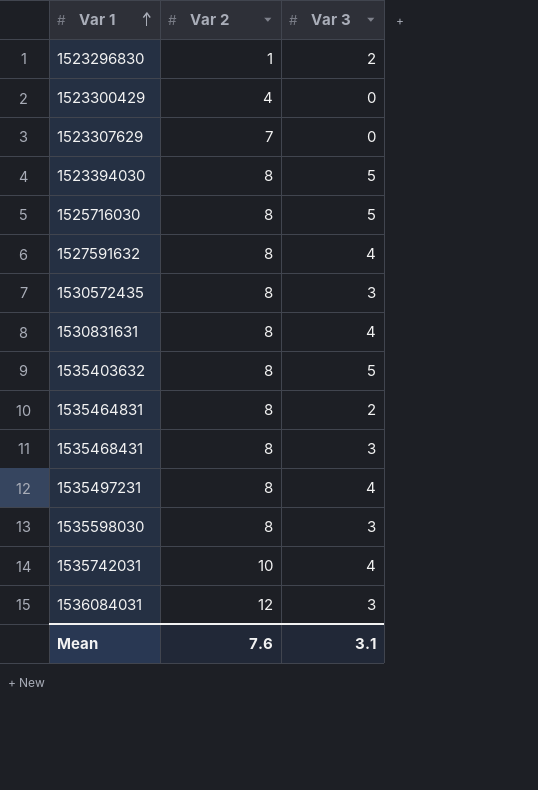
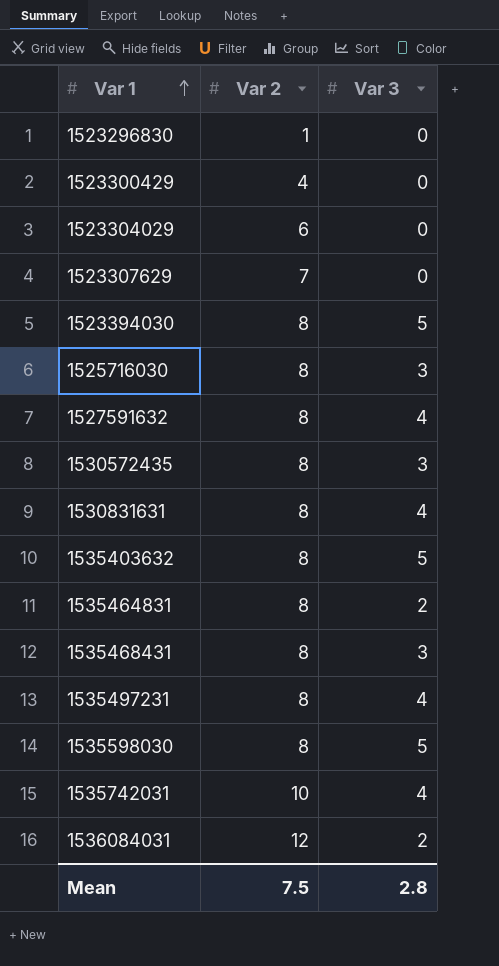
1523296830 | Var 3: 2 -> 0
row 1523304029: none -> 6 | 0
1525716030 | Var 3: 5 -> 3
1535598030 | Var 3: 3 -> 5
1536084031 | Var 3: 3 -> 2
Mean | Var 2: 7.6 -> 7.5
Mean | Var 3: 3.1 -> 2.8

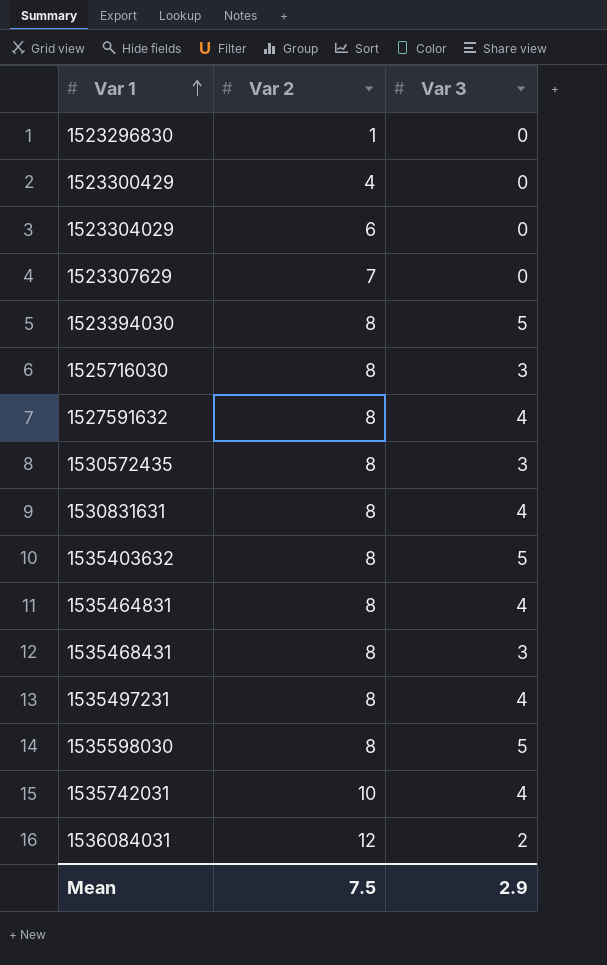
1535464831 | Var 3: 2 -> 4
Mean | Var 3: 2.8 -> 2.9

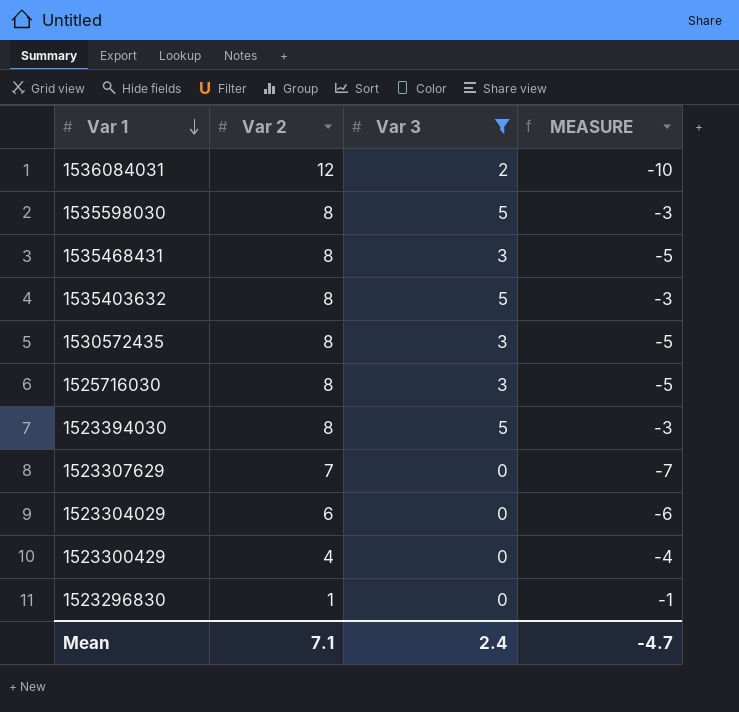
filter: none -> Var 3 != 4
row order: Var 1 ascending -> Var 1 descending
column MEASURE | formula: none -> [Var 3] - [Var 2]
Mean | Var 2: 7.5 -> 7.1
Mean | Var 3: 2.9 -> 2.4

